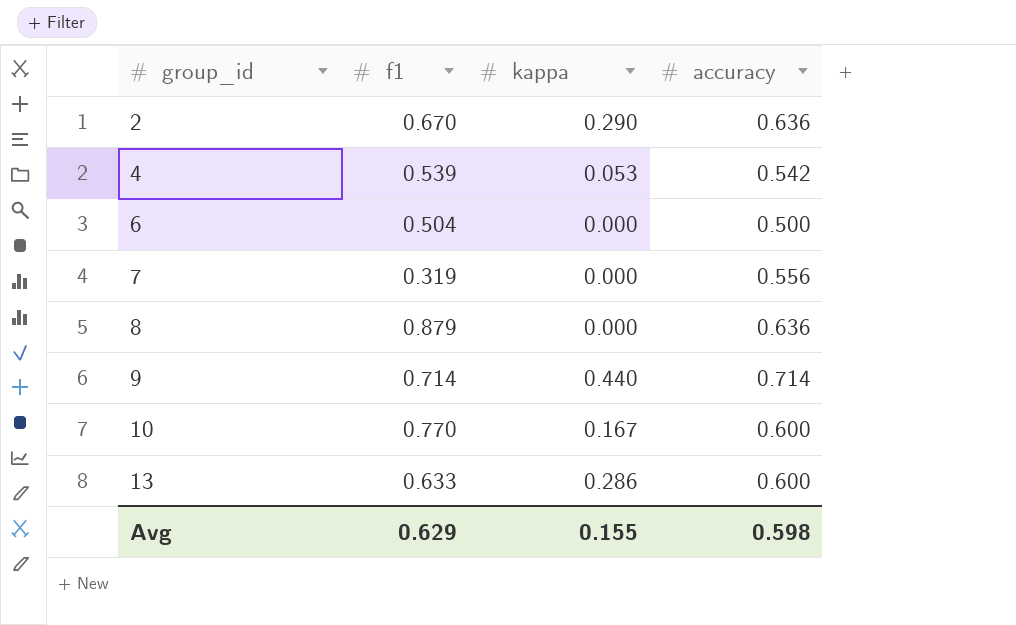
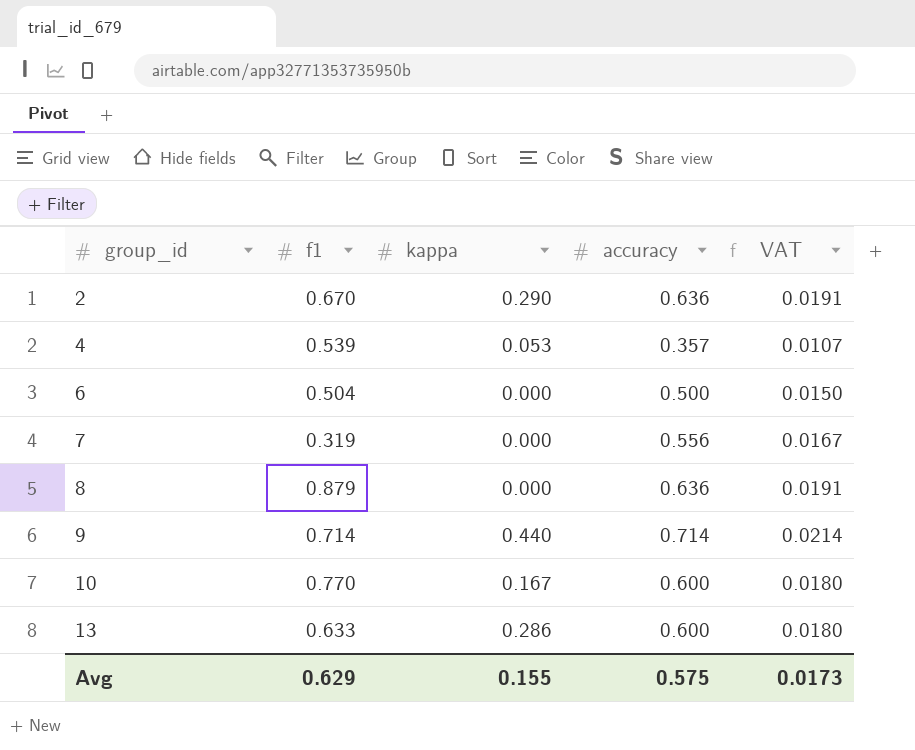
column VAT | formula: none -> [accuracy] * 0.03
4 | accuracy: 0.542 -> 0.357
Avg | accuracy: 0.598 -> 0.575

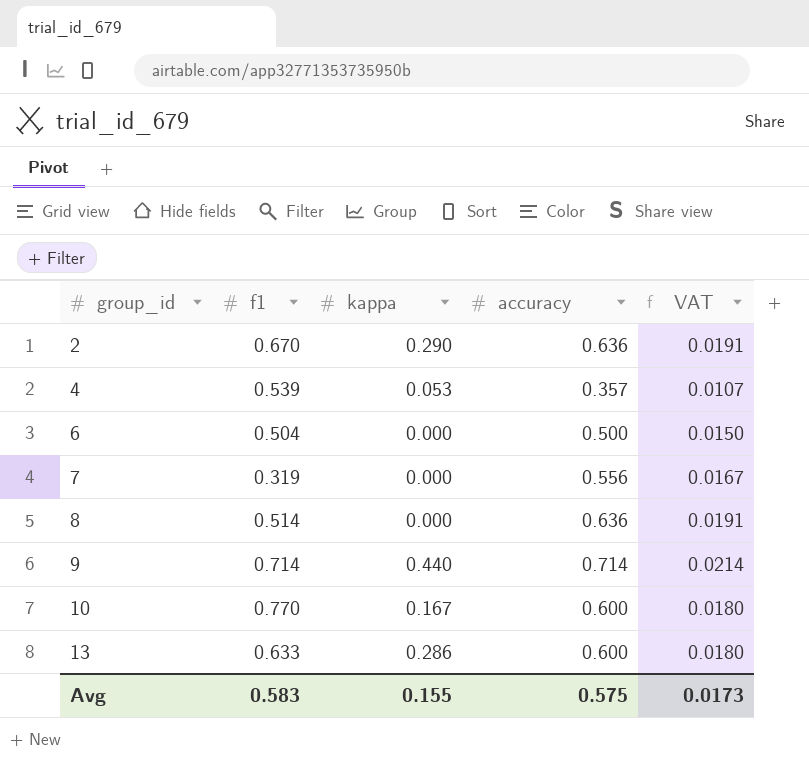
8 | f1: 0.879 -> 0.514
Avg | f1: 0.629 -> 0.583

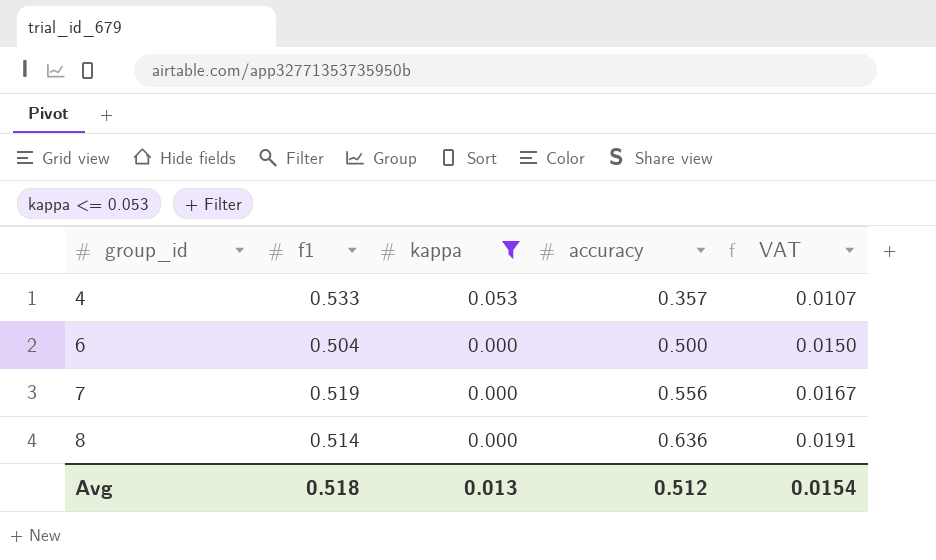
filter: none -> kappa <= 0.053
4 | f1: 0.539 -> 0.533
7 | f1: 0.319 -> 0.519
Avg | f1: 0.583 -> 0.518
Avg | kappa: 0.155 -> 0.013
Avg | accuracy: 0.575 -> 0.512
Avg | VAT: 0.0173 -> 0.0154

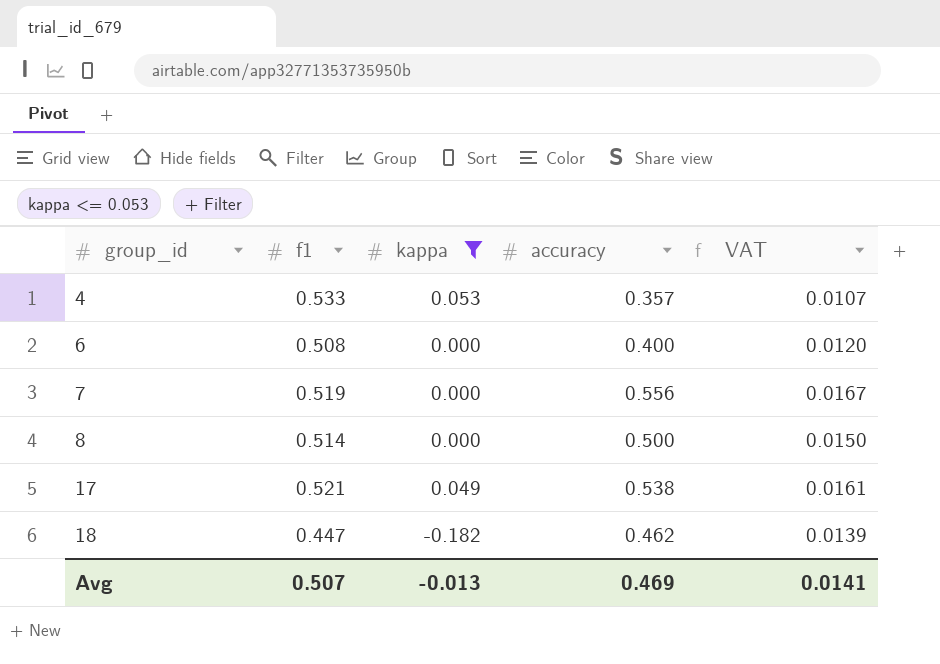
6 | f1: 0.504 -> 0.508
6 | accuracy: 0.500 -> 0.400
6 | VAT: 0.0150 -> 0.0120
8 | accuracy: 0.636 -> 0.500
8 | VAT: 0.0191 -> 0.0150
row 17: none -> 0.521 | 0.049 | 0.538 | 0.0161
row 18: none -> 0.447 | -0.182 | 0.462 | 0.0139
Avg | f1: 0.518 -> 0.507
Avg | kappa: 0.013 -> -0.013
Avg | accuracy: 0.512 -> 0.469
Avg | VAT: 0.0154 -> 0.0141

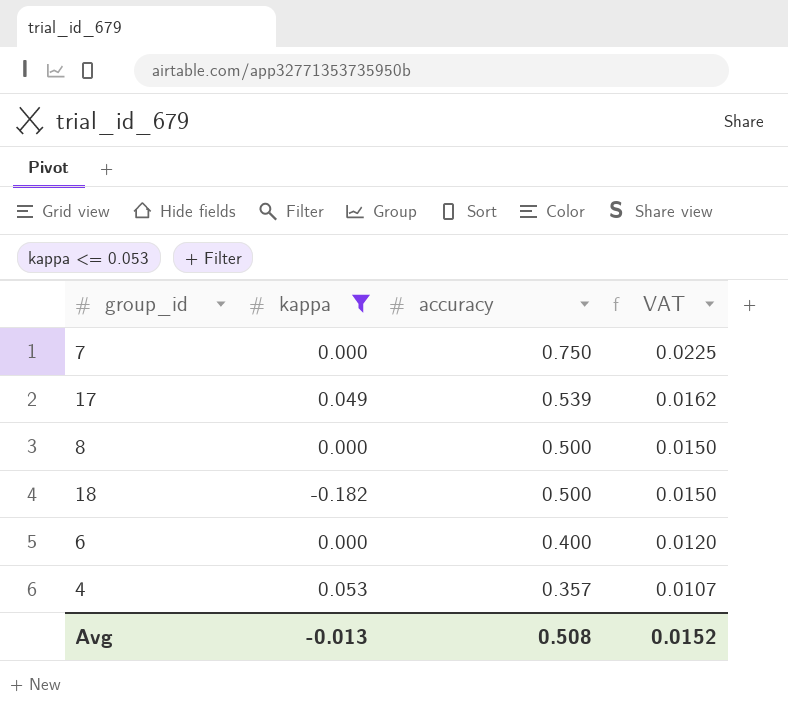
row order: group_id ascending -> accuracy descending
column f1 | position: 2 -> none
7 | accuracy: 0.556 -> 0.750
7 | VAT: 0.0167 -> 0.0225
17 | accuracy: 0.538 -> 0.539
17 | VAT: 0.0161 -> 0.0162
18 | accuracy: 0.462 -> 0.500
18 | VAT: 0.0139 -> 0.0150
Avg | accuracy: 0.469 -> 0.508
Avg | VAT: 0.0141 -> 0.0152

